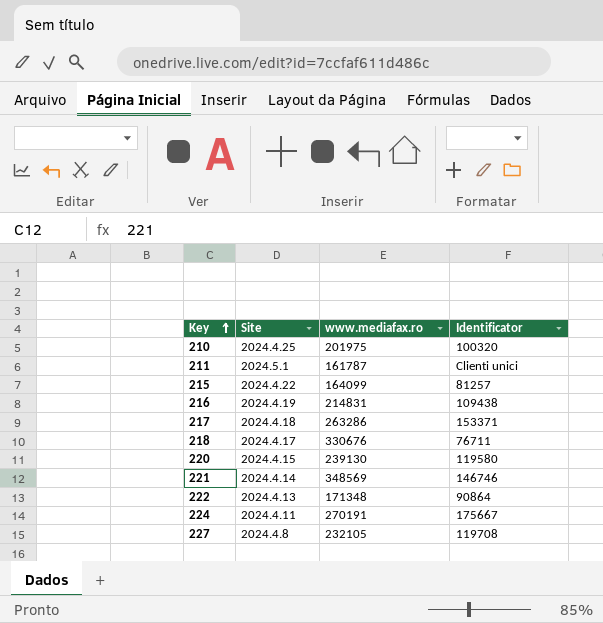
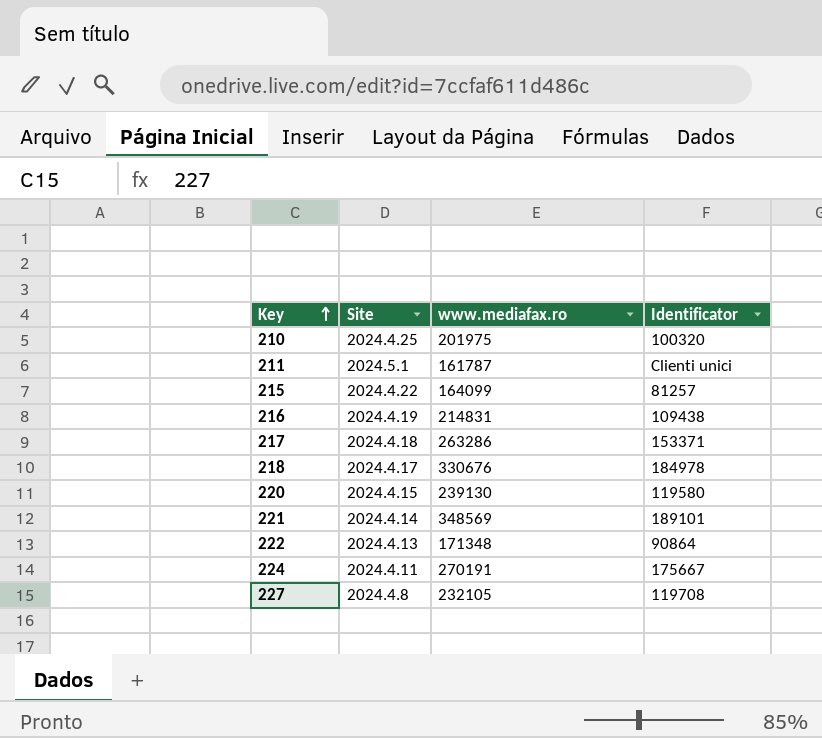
218 | Identificator: 76711 -> 184978
221 | Identificator: 146746 -> 189101

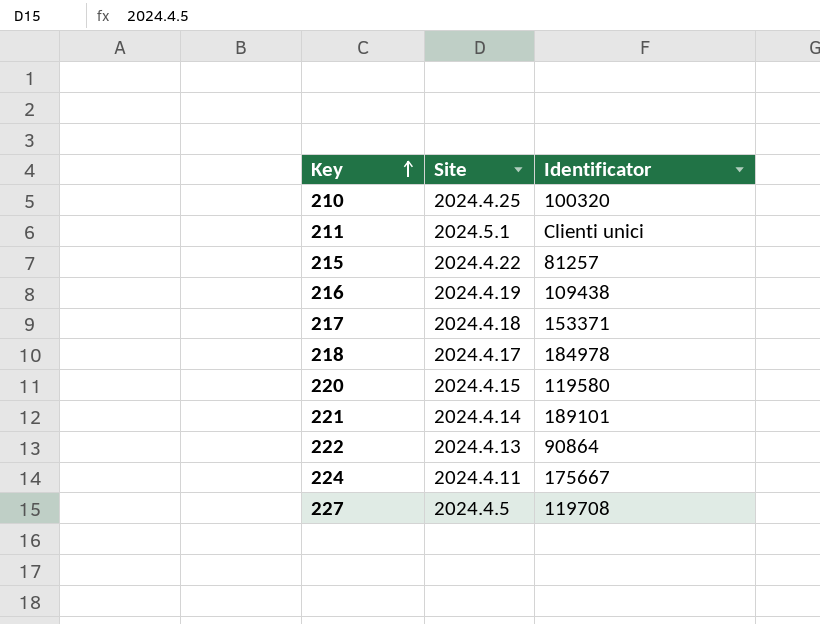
column www.mediafax.ro | position: 3 -> none
227 | Site: 2024.4.8 -> 2024.4.5

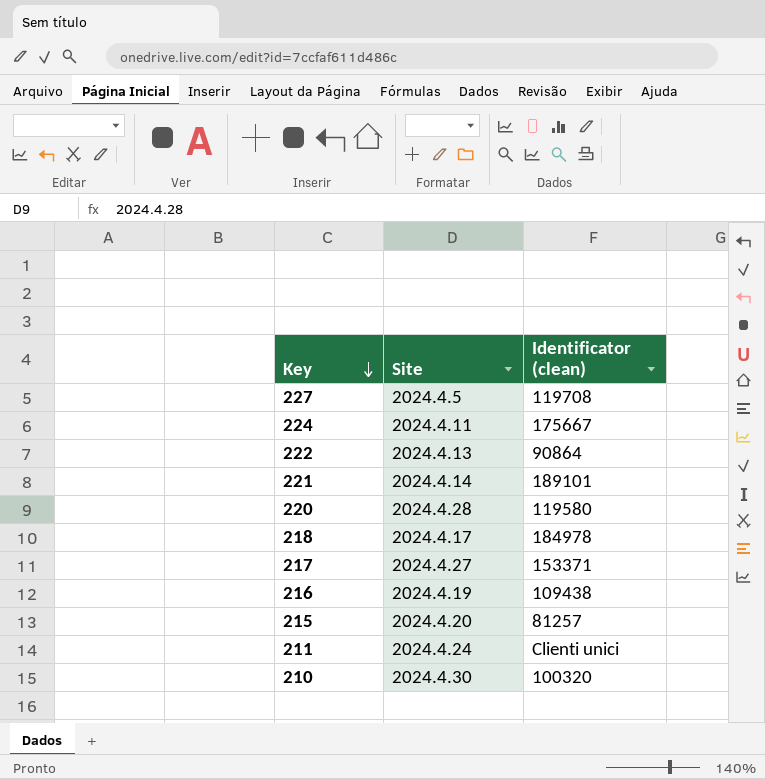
row order: Key ascending -> Key descending
column name: Identificator -> Identificator (clean)
220 | Site: 2024.4.15 -> 2024.4.28
217 | Site: 2024.4.18 -> 2024.4.27
215 | Site: 2024.4.22 -> 2024.4.20
211 | Site: 2024.5.1 -> 2024.4.24
210 | Site: 2024.4.25 -> 2024.4.30

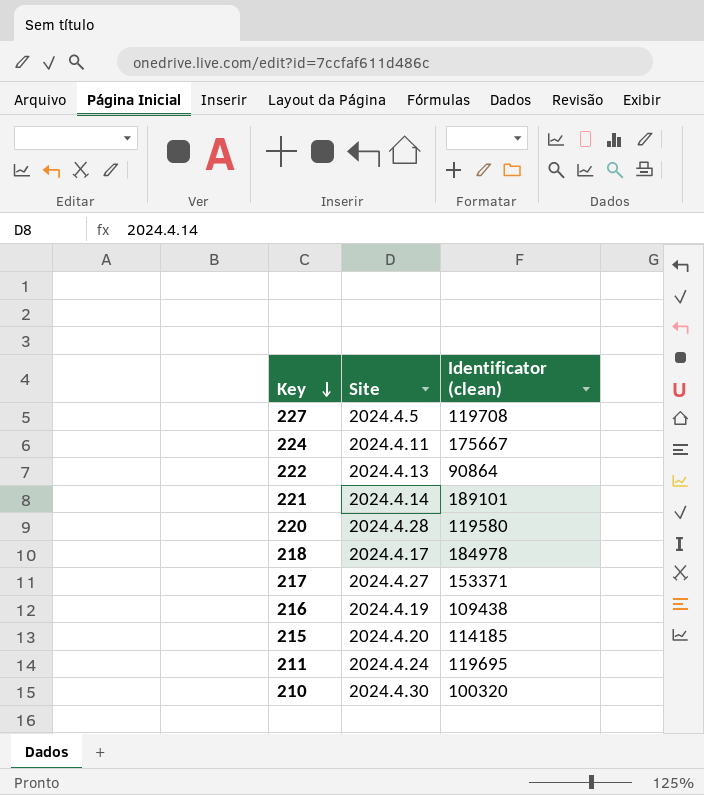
215 | Identificator (clean): 81257 -> 114185
211 | Identificator (clean): Clienti unici -> 119695

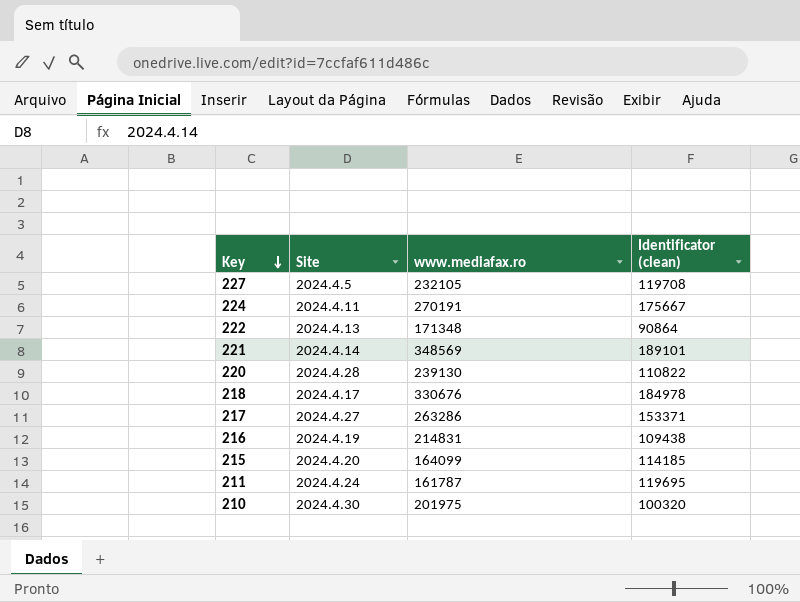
column www.mediafax.ro | position: none -> 3
220 | Identificator (clean): 119580 -> 110822

